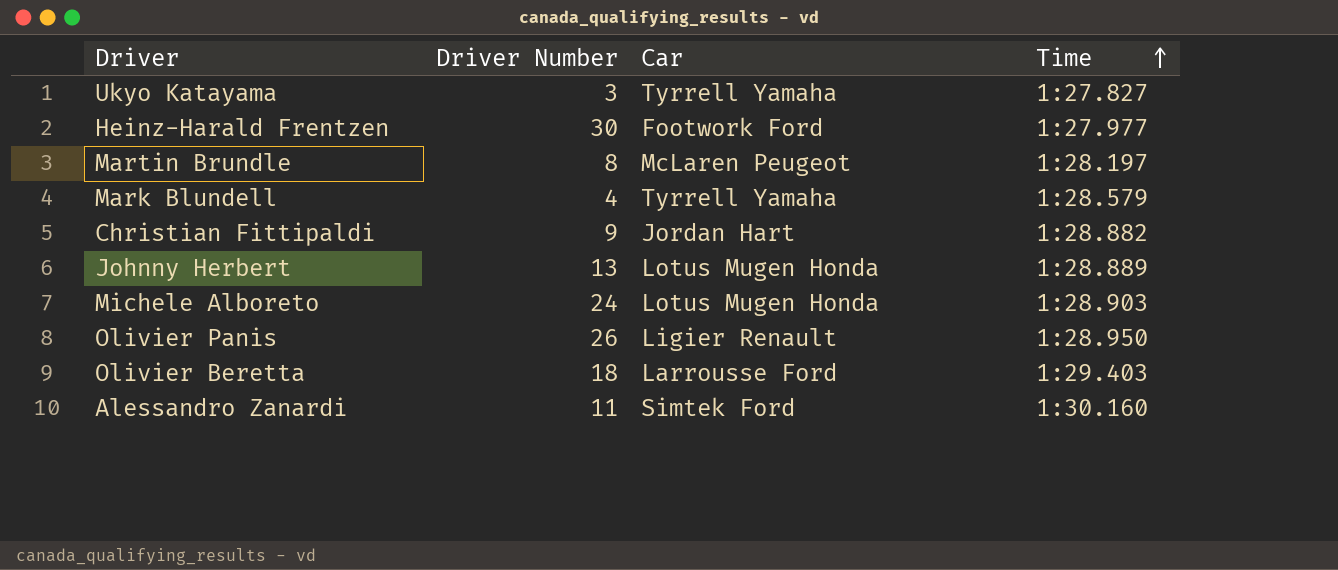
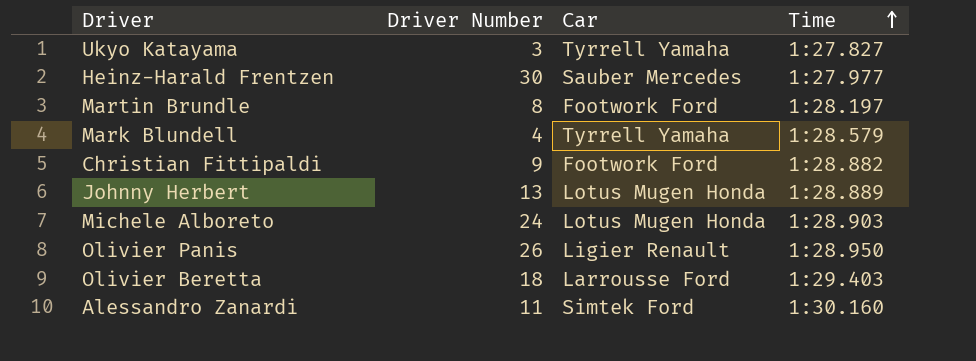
Heinz-Harald Frentzen | Car: Footwork Ford -> Sauber Mercedes
Martin Brundle | Car: McLaren Peugeot -> Footwork Ford
Christian Fittipaldi | Car: Jordan Hart -> Footwork Ford

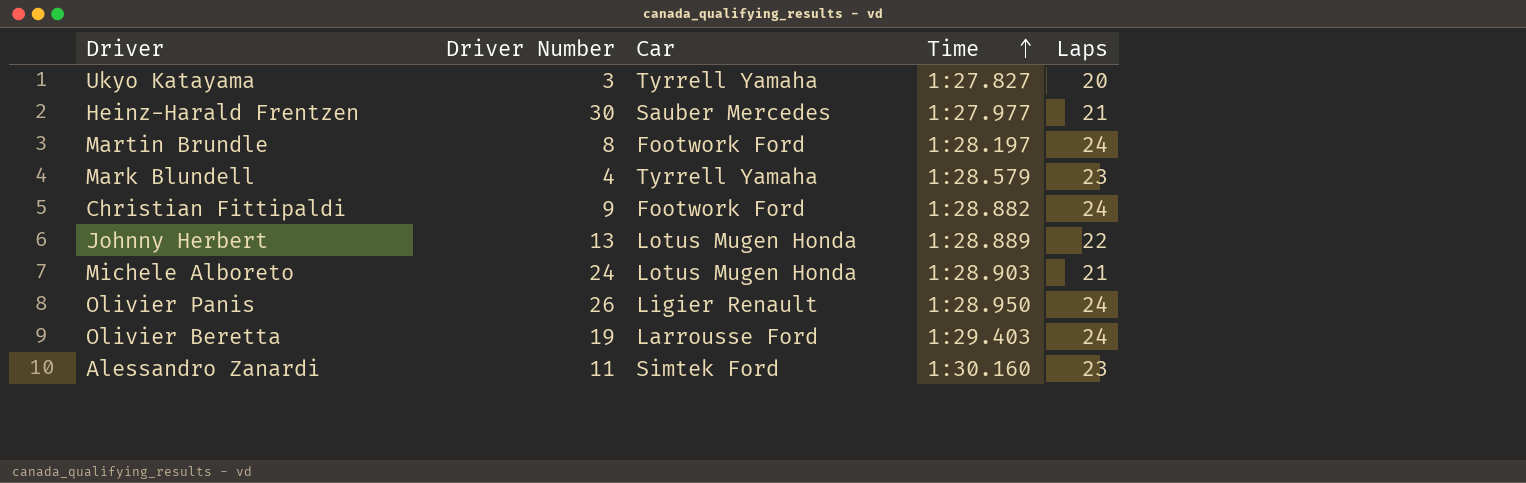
column Laps | position: none -> 5
Olivier Beretta | Driver Number: 18 -> 19

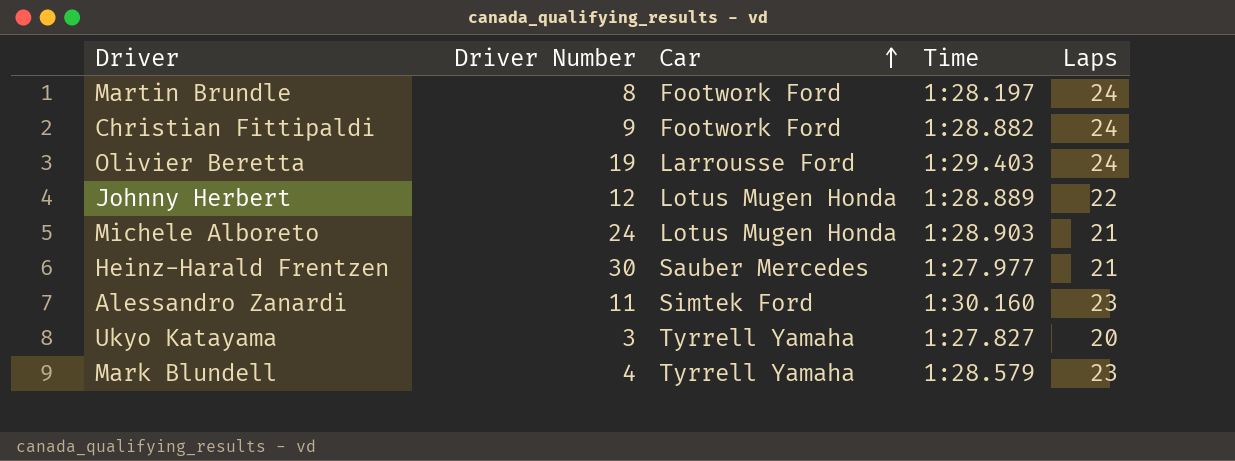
row order: Time ascending -> Car ascending
row Olivier Panis: 26 | Ligier Renault | 1:28.950 | 24 -> none
Johnny Herbert | Driver Number: 13 -> 12

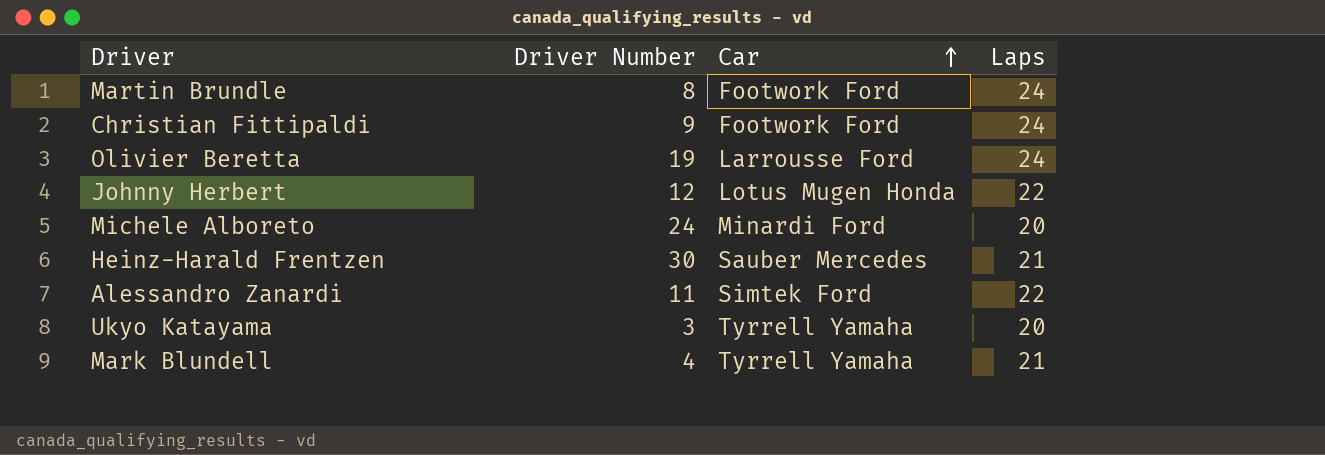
column Time | position: 4 -> none
Michele Alboreto | Car: Lotus Mugen Honda -> Minardi Ford
Michele Alboreto | Laps: 21 -> 20
Alessandro Zanardi | Laps: 23 -> 22
Mark Blundell | Laps: 23 -> 21

